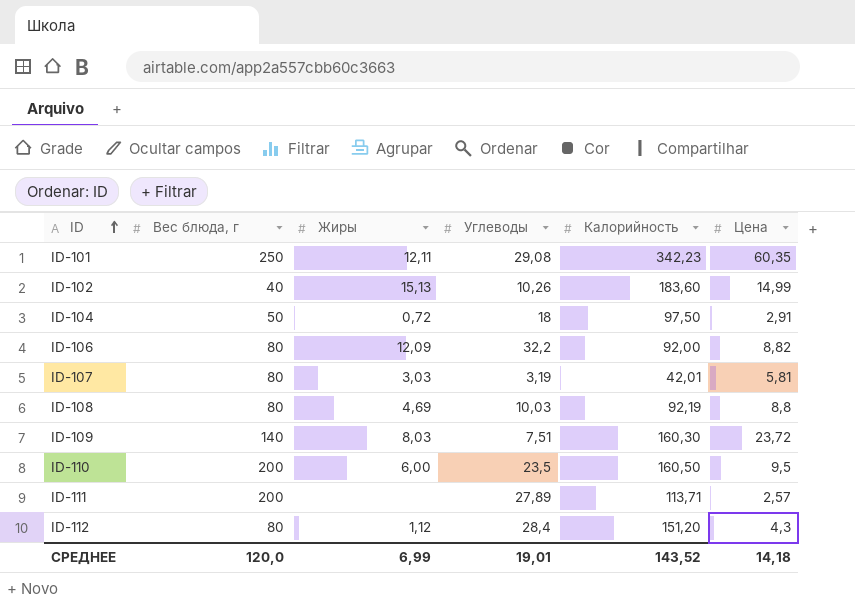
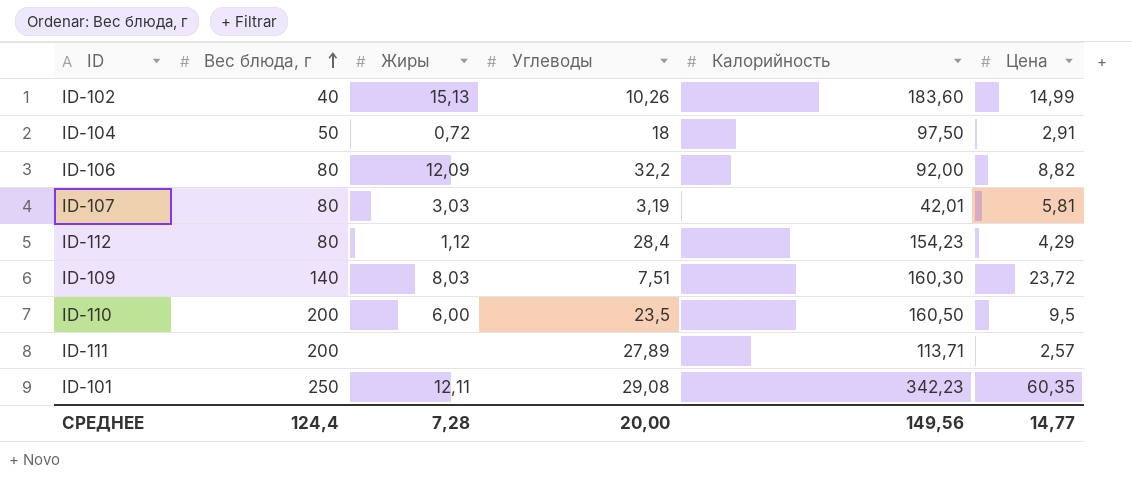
row order: ID ascending -> Вес блюда, г ascending
row ID-108: 80 | 4,69 | 10,03 | 92,19 | 8,8 -> none
ID-112 | Калорийность: 151,20 -> 154,23
ID-112 | Цена: 4,3 -> 4,29
СРЕДНЕЕ | Вес блюда, г: 120,0 -> 124,4
СРЕДНЕЕ | Жиры: 6,99 -> 7,28
СРЕДНЕЕ | Углеводы: 19,01 -> 20,00
СРЕДНЕЕ | Калорийность: 143,52 -> 149,56
СРЕДНЕЕ | Цена: 14,18 -> 14,77

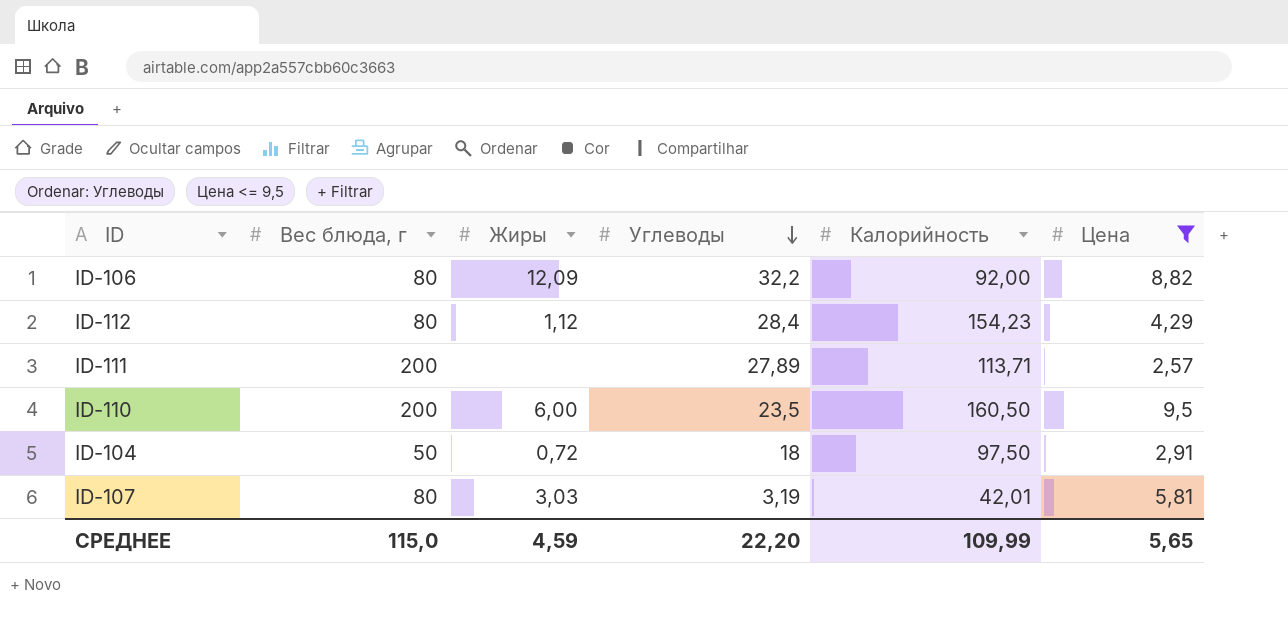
filter: none -> Цена <= 9,5
row order: Вес блюда, г ascending -> Углеводы descending
СРЕДНЕЕ | Вес блюда, г: 124,4 -> 115,0
СРЕДНЕЕ | Жиры: 7,28 -> 4,59
СРЕДНЕЕ | Углеводы: 20,00 -> 22,20
СРЕДНЕЕ | Калорийность: 149,56 -> 109,99
СРЕДНЕЕ | Цена: 14,77 -> 5,65

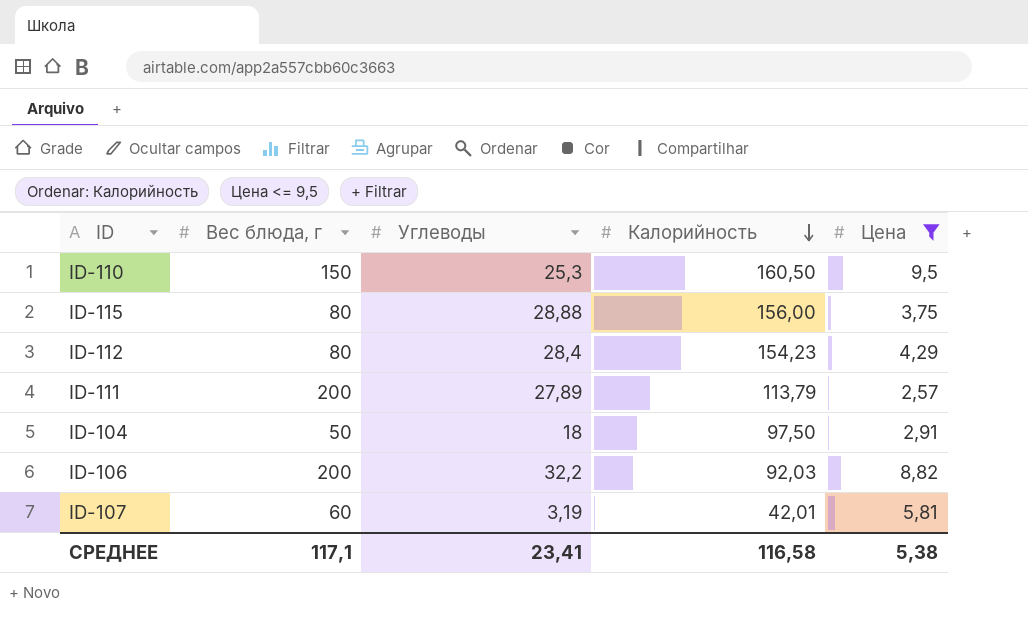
row order: Углеводы descending -> Калорийность descending
column Жиры | position: 3 -> none
ID-110 | Вес блюда, г: 200 -> 150
ID-110 | Углеводы: 23,5 -> 25,3
row ID-115: none -> 80 | 28,88 | 156,00 | 3,75
ID-111 | Калорийность: 113,71 -> 113,79
ID-106 | Вес блюда, г: 80 -> 200
ID-106 | Калорийность: 92,00 -> 92,03
ID-107 | Вес блюда, г: 80 -> 60
СРЕДНЕЕ | Вес блюда, г: 115,0 -> 117,1
СРЕДНЕЕ | Углеводы: 22,20 -> 23,41
СРЕДНЕЕ | Калорийность: 109,99 -> 116,58
СРЕДНЕЕ | Цена: 5,65 -> 5,38

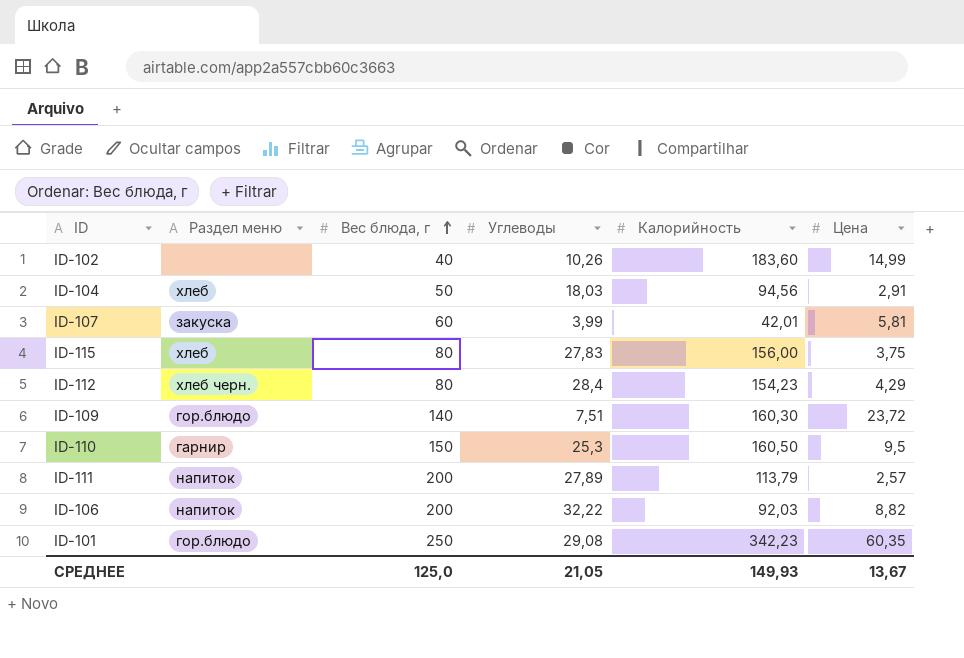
filter: Цена <= 9,5 -> none
row order: Калорийность descending -> Вес блюда, г ascending
column Раздел меню | position: none -> 2
ID-104 | Углеводы: 18 -> 18,03
ID-104 | Калорийность: 97,50 -> 94,56
ID-107 | Углеводы: 3,19 -> 3,99
ID-115 | Углеводы: 28,88 -> 27,83
ID-106 | Углеводы: 32,2 -> 32,22
СРЕДНЕЕ | Вес блюда, г: 117,1 -> 125,0
СРЕДНЕЕ | Углеводы: 23,41 -> 21,05
СРЕДНЕЕ | Калорийность: 116,58 -> 149,93
СРЕДНЕЕ | Цена: 5,38 -> 13,67

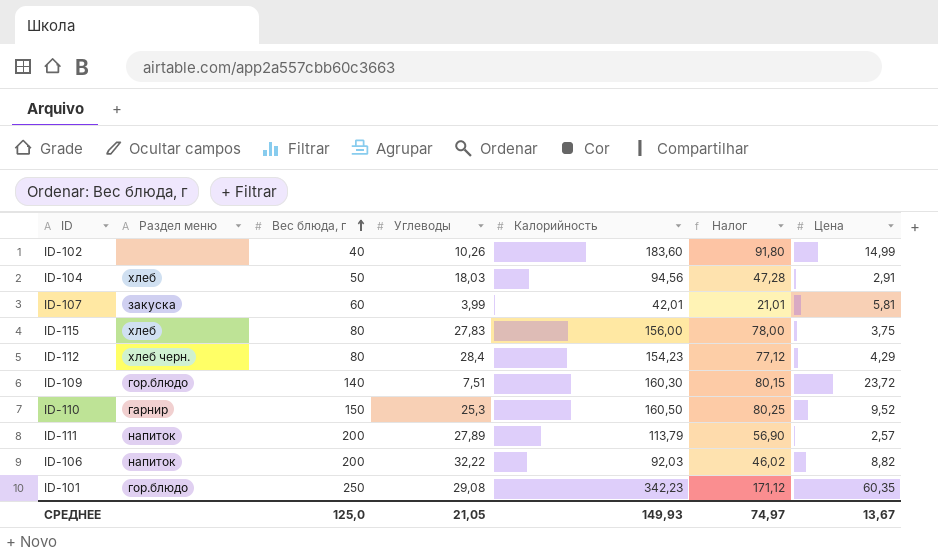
column Налог | formula: none -> [Калорийность] * 0,5
ID-110 | Цена: 9,5 -> 9,52

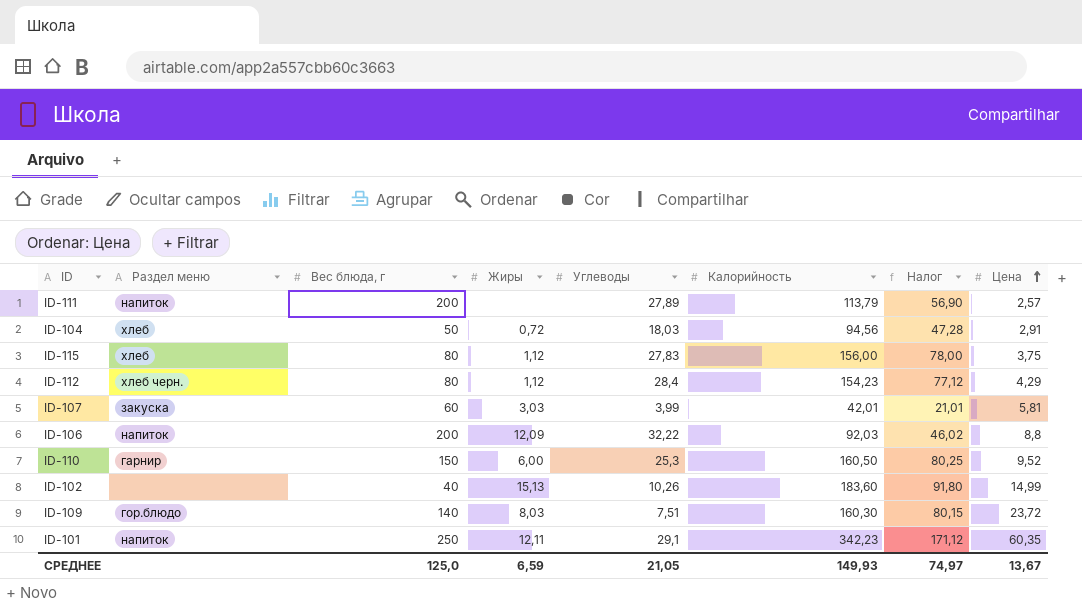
row order: Вес блюда, г ascending -> Цена ascending
column Жиры | position: none -> 4
ID-106 | Цена: 8,82 -> 8,8
ID-101 | Раздел меню: гор.блюдо -> напиток
ID-101 | Углеводы: 29,08 -> 29,1

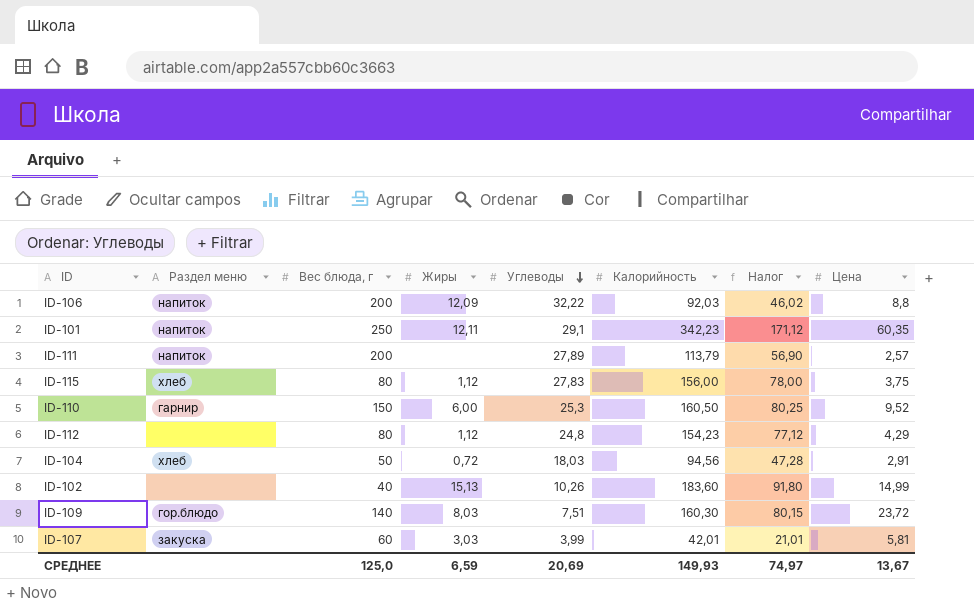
row order: Цена ascending -> Углеводы descending
ID-112 | Раздел меню: хлеб черн. -> none
ID-112 | Углеводы: 28,4 -> 24,8
СРЕДНЕЕ | Углеводы: 21,05 -> 20,69

